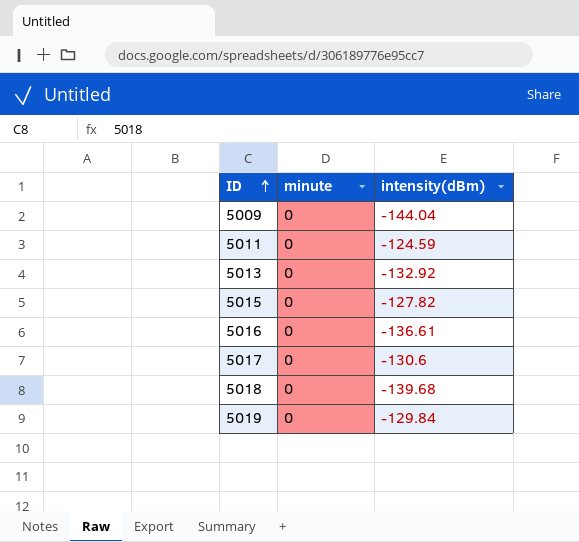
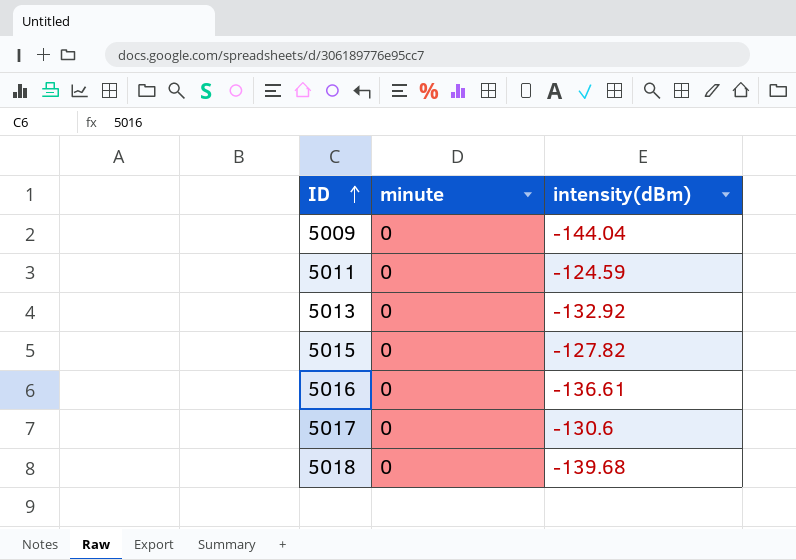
row 5019: 0 | -129.84 -> none

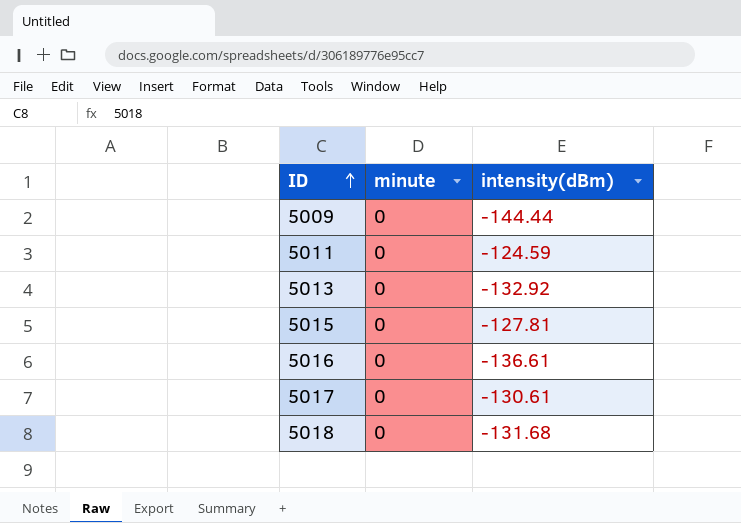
5009 | intensity(dBm): -144.04 -> -144.44
5015 | intensity(dBm): -127.82 -> -127.81
5017 | intensity(dBm): -130.6 -> -130.61
5018 | intensity(dBm): -139.68 -> -131.68

